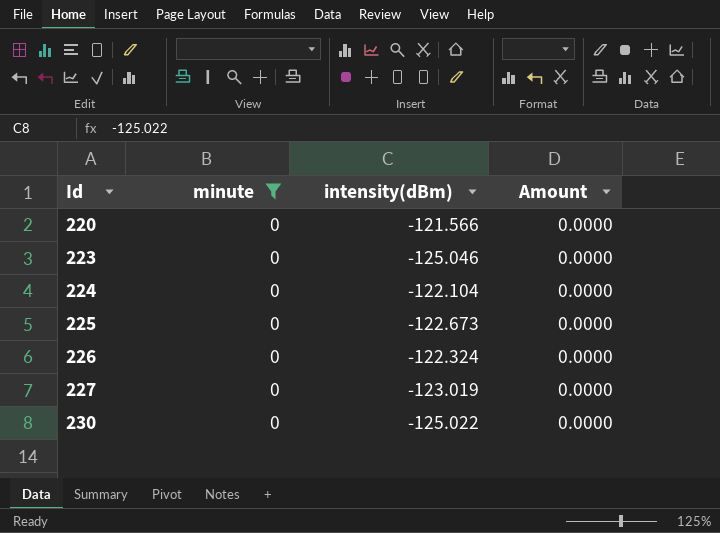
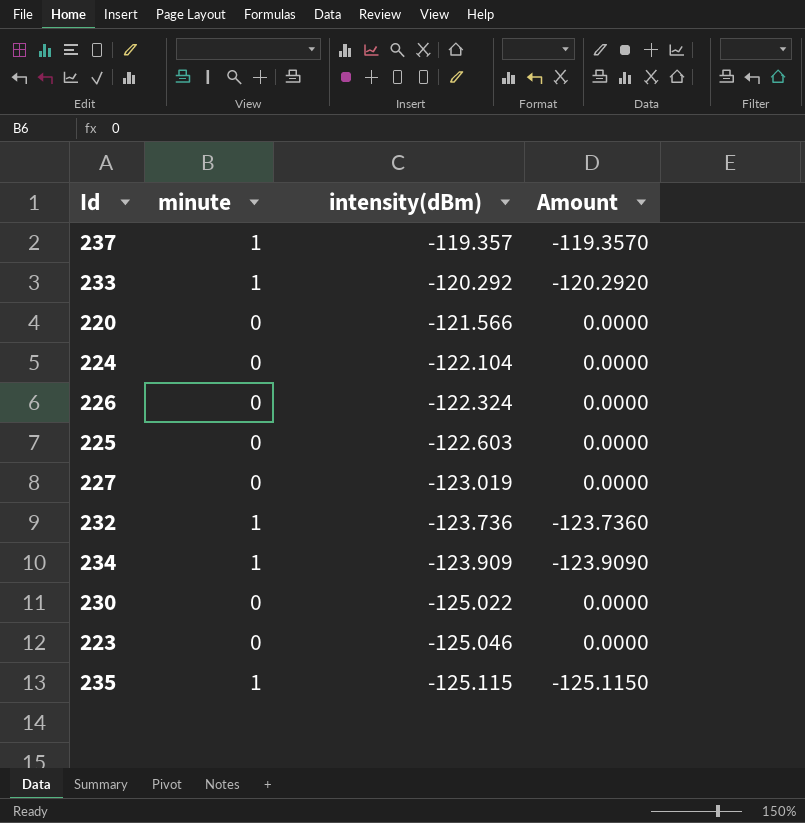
filter: minute = 0 -> none
row order: Id ascending -> intensity(dBm) descending
225 | intensity(dBm): -122.673 -> -122.603

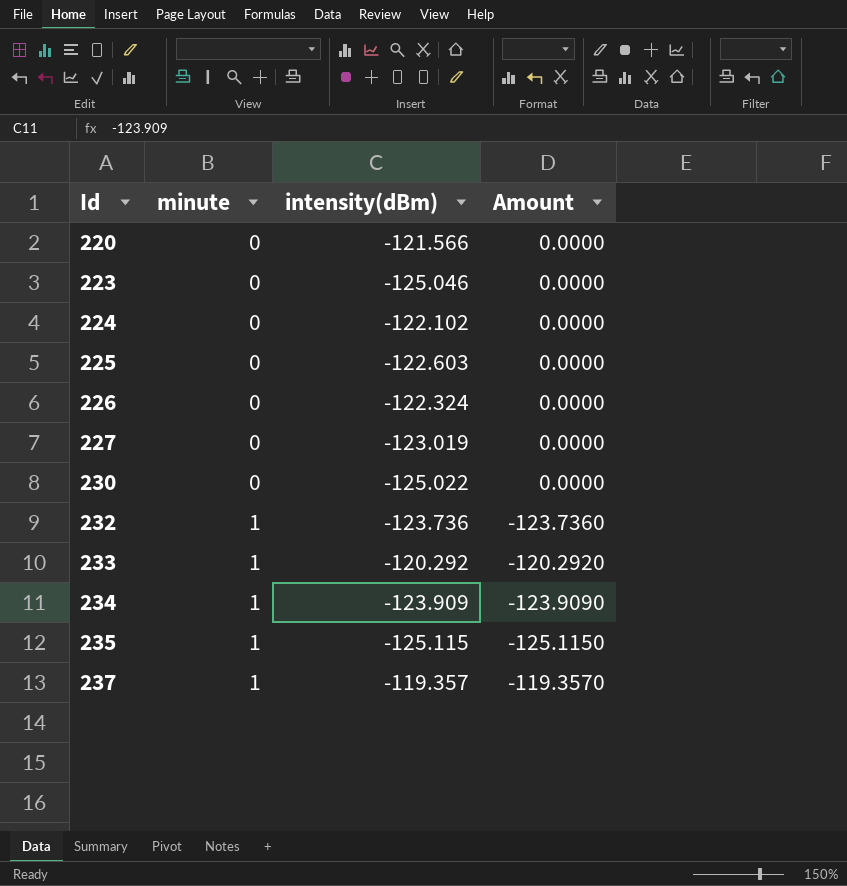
row order: intensity(dBm) descending -> Id ascending
224 | intensity(dBm): -122.104 -> -122.102

